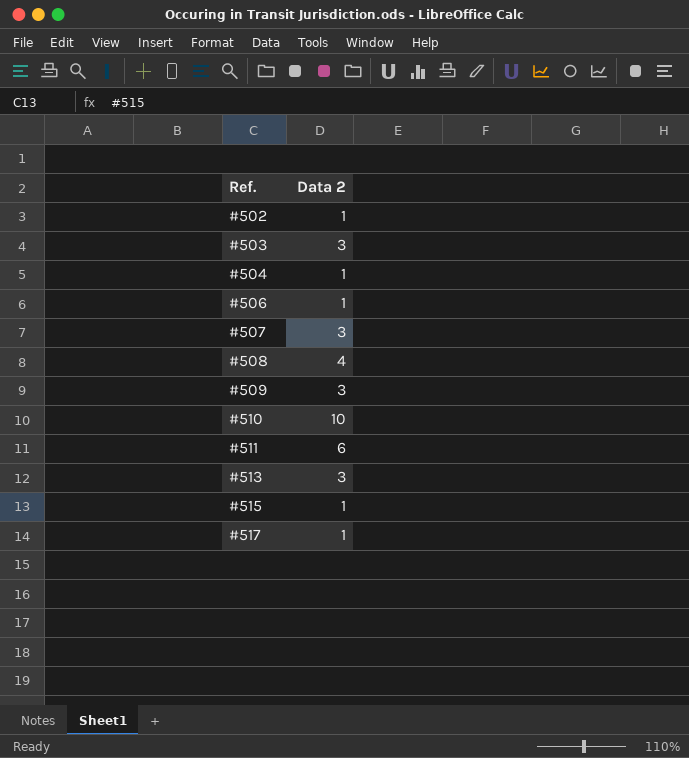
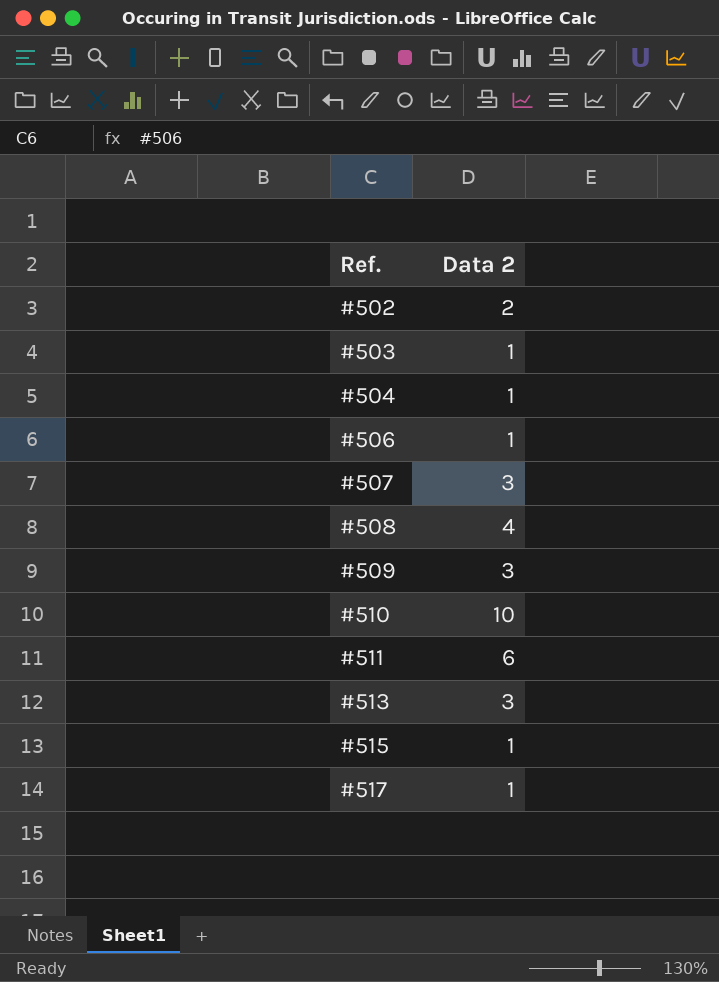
#502 | Data 2: 1 -> 2
#503 | Data 2: 3 -> 1

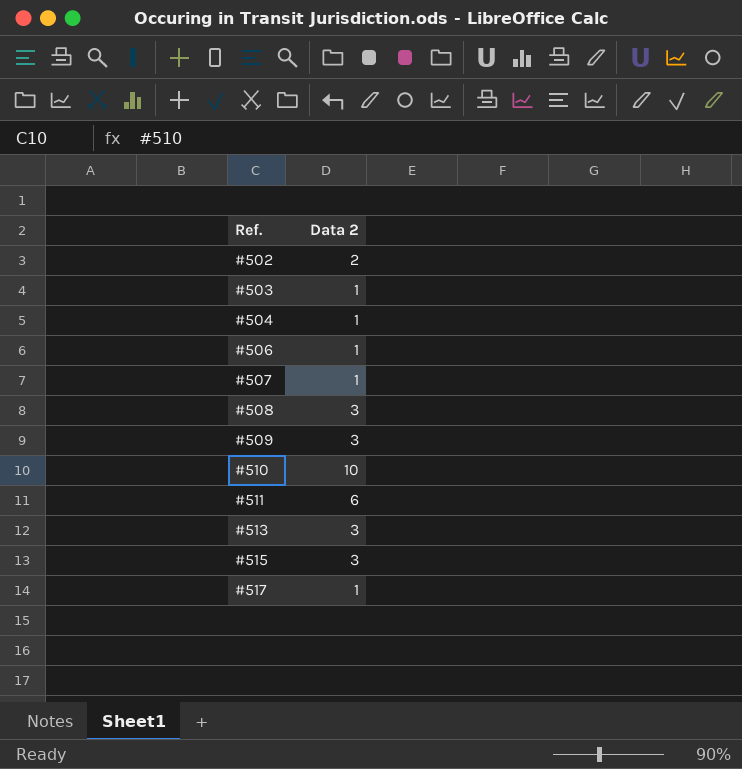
#507 | Data 2: 3 -> 1
#508 | Data 2: 4 -> 3
#515 | Data 2: 1 -> 3

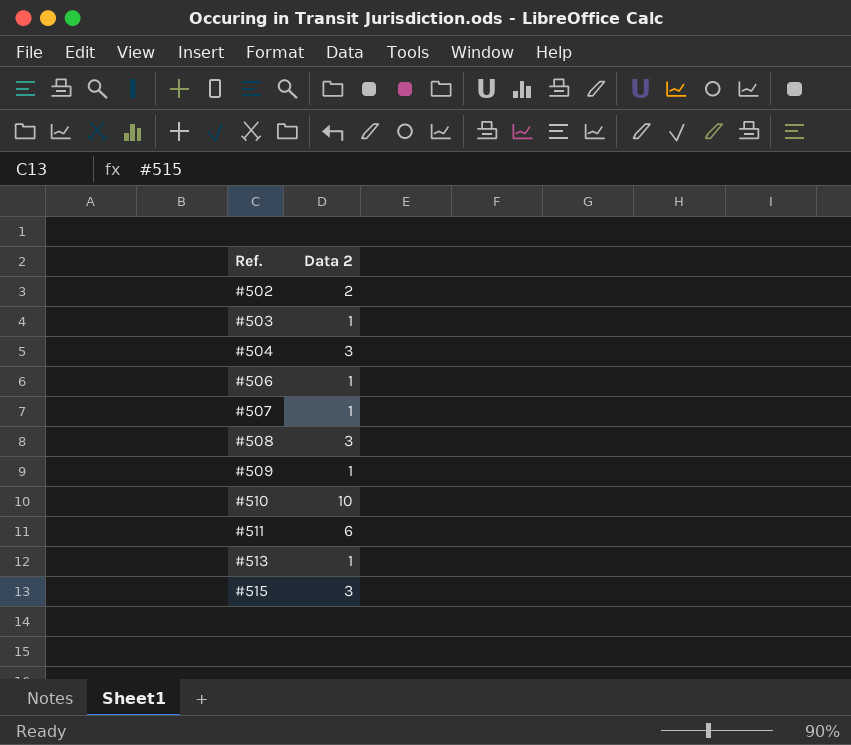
row #517: 1 -> none
#504 | Data 2: 1 -> 3
#509 | Data 2: 3 -> 1
#513 | Data 2: 3 -> 1

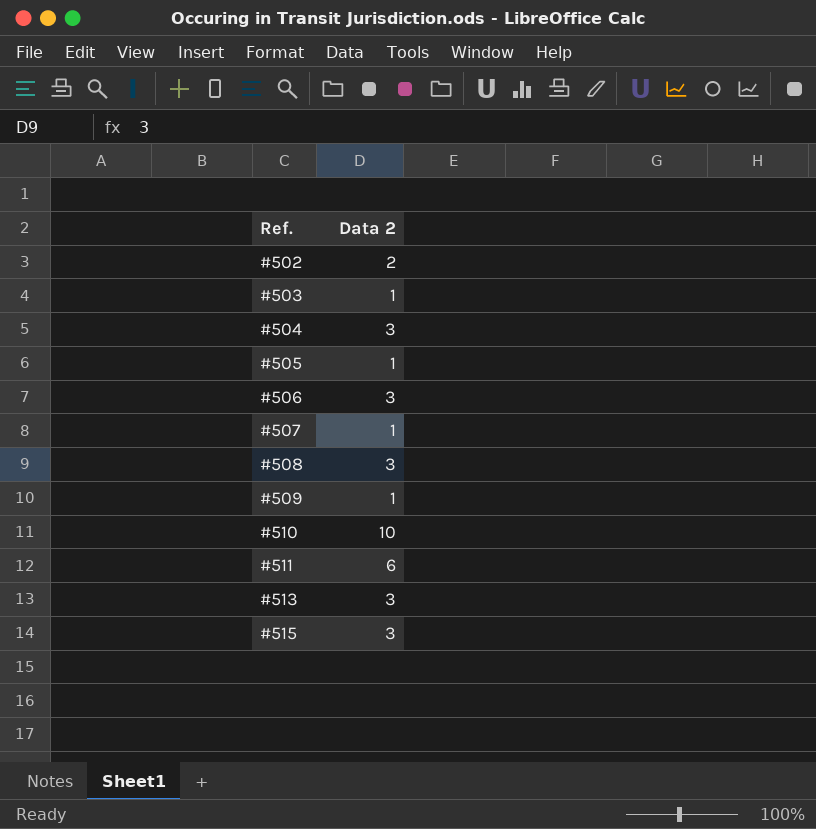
row #505: none -> 1
#506 | Data 2: 1 -> 3
#513 | Data 2: 1 -> 3

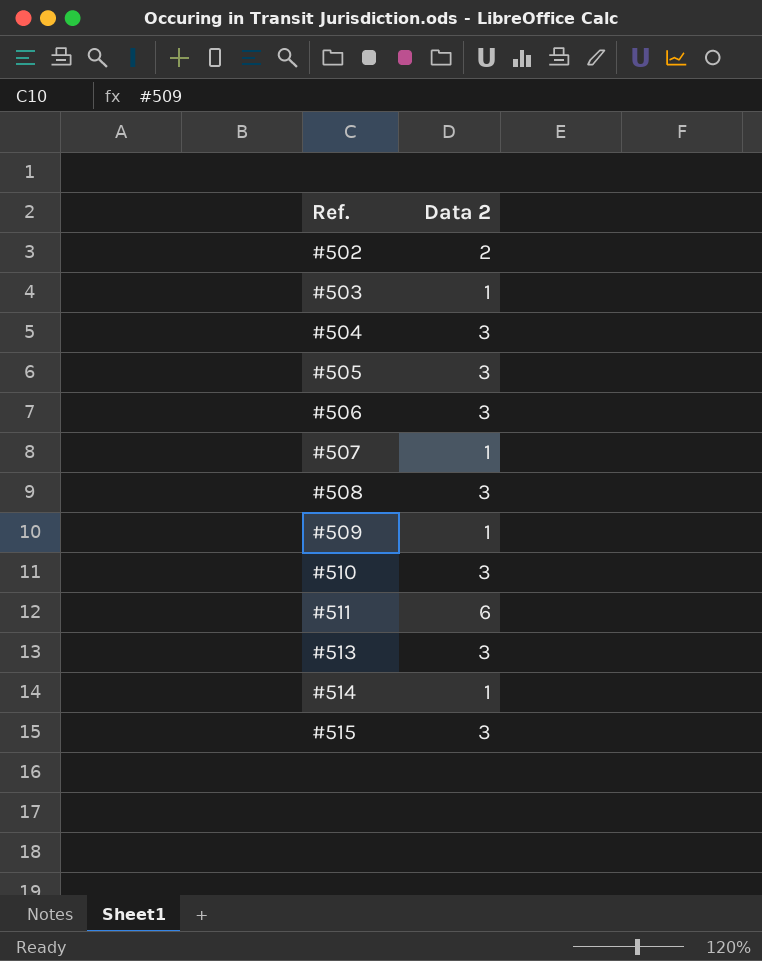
#505 | Data 2: 1 -> 3
#510 | Data 2: 10 -> 3
row #514: none -> 1

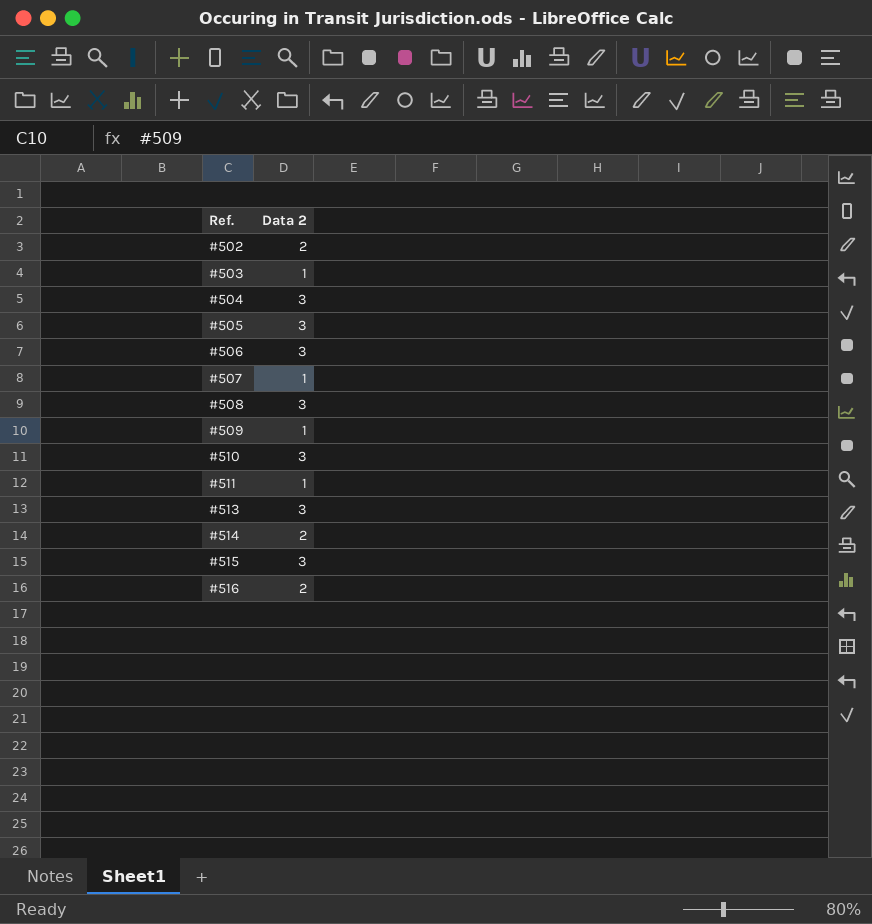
#511 | Data 2: 6 -> 1
#514 | Data 2: 1 -> 2
row #516: none -> 2

